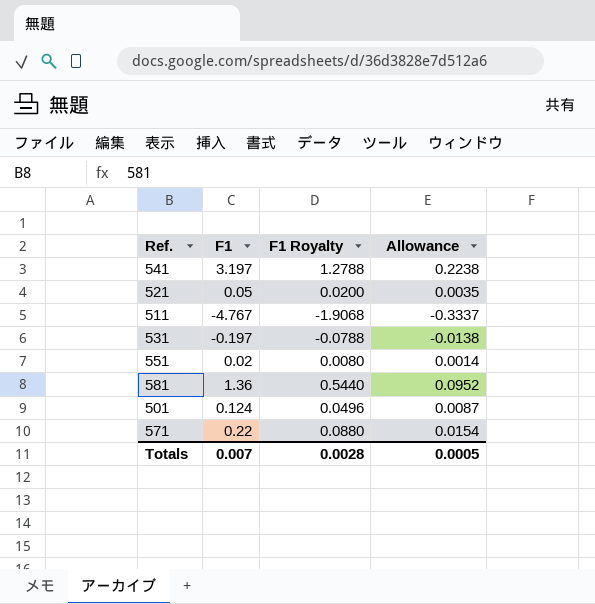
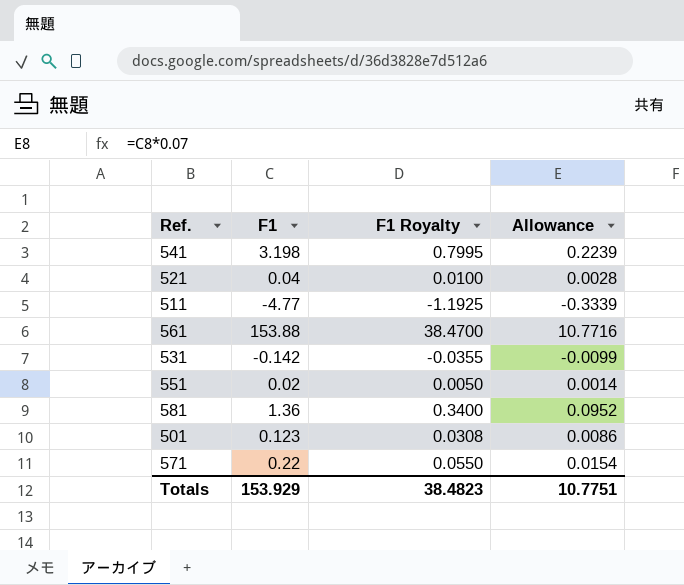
column F1 Royalty | formula: [F1] * 0.4 -> [F1] * 0.25
541 | F1: 3.197 -> 3.198
541 | Allowance: 0.2238 -> 0.2239
521 | F1: 0.05 -> 0.04
521 | Allowance: 0.0035 -> 0.0028
511 | F1: -4.767 -> -4.77
511 | Allowance: -0.3337 -> -0.3339
row 561: none -> 153.88 | 38.4700 | 10.7716
531 | F1: -0.197 -> -0.142
531 | Allowance: -0.0138 -> -0.0099
501 | F1: 0.124 -> 0.123
501 | Allowance: 0.0087 -> 0.0086
Totals | F1: 0.007 -> 153.929
Totals | F1 Royalty: 0.0028 -> 38.4823
Totals | Allowance: 0.0005 -> 10.7751

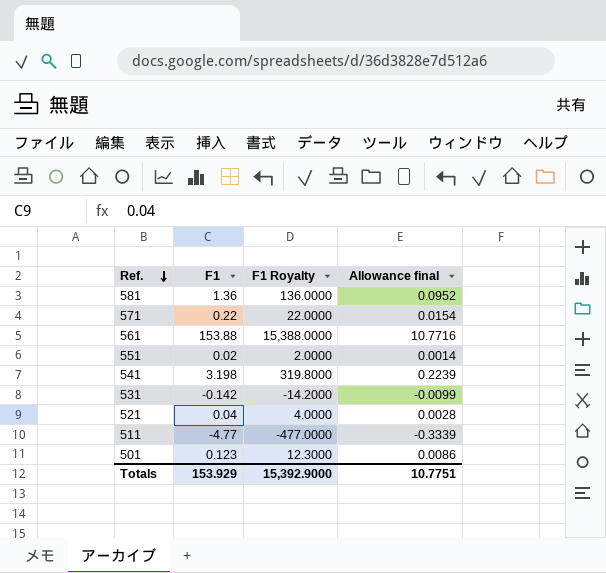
row order: none -> Ref. descending
column F1 Royalty | formula: [F1] * 0.25 -> [F1] * 100
column name: Allowance -> Allowance final
Totals | F1 Royalty: 38.4823 -> 15,392.9000

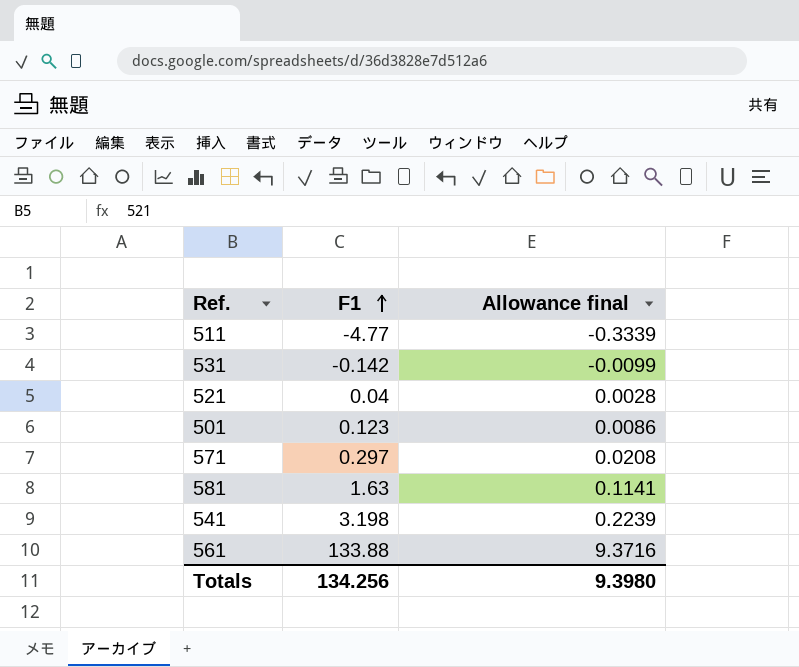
row order: Ref. descending -> F1 ascending
column F1 Royalty | formula: [F1] * 100 -> none
row 551: 0.02 | 2.0000 | 0.0014 -> none
571 | F1: 0.22 -> 0.297
571 | Allowance final: 0.0154 -> 0.0208
581 | F1: 1.36 -> 1.63
581 | Allowance final: 0.0952 -> 0.1141
561 | F1: 153.88 -> 133.88
561 | Allowance final: 10.7716 -> 9.3716
Totals | F1: 153.929 -> 134.256
Totals | Allowance final: 10.7751 -> 9.3980

